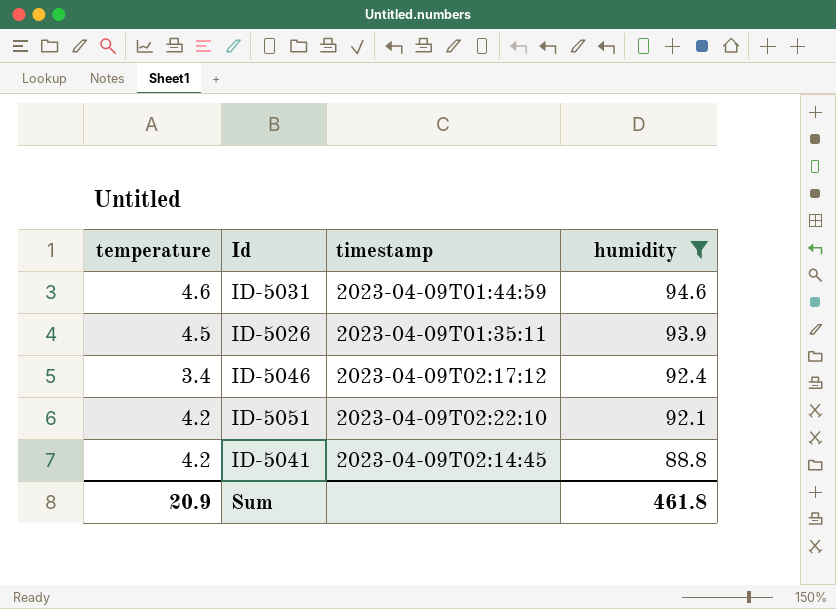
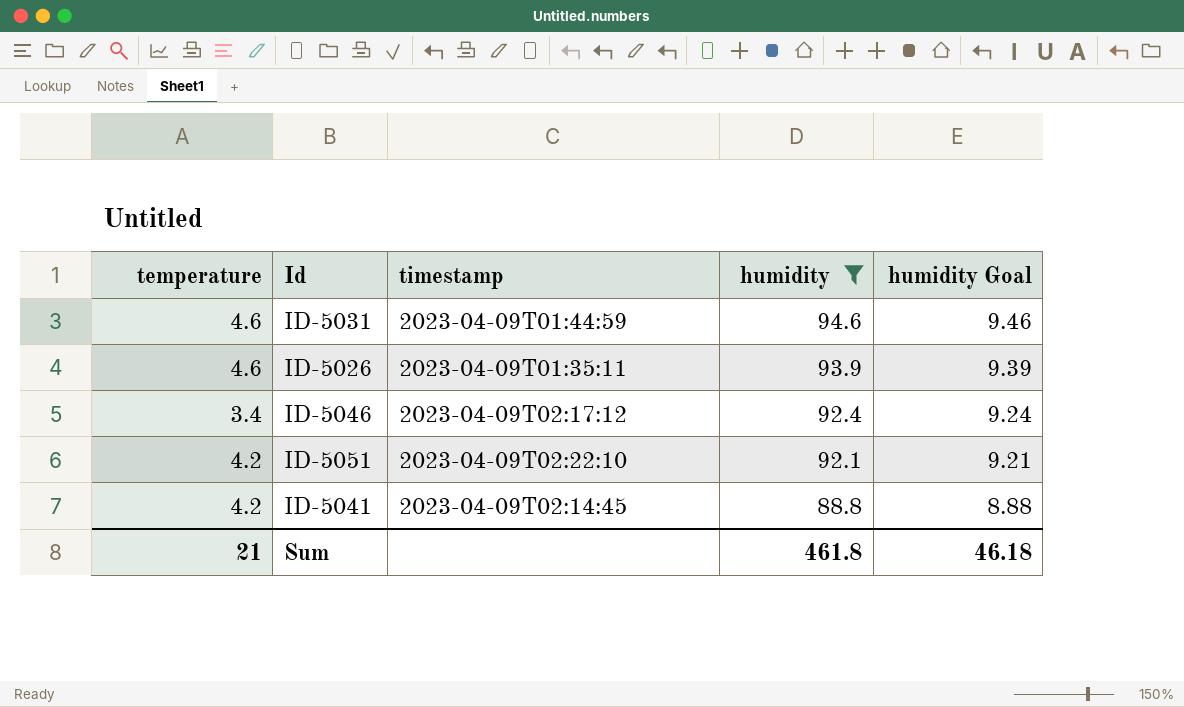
column humidity Goal | formula: none -> [humidity] * 0.1
ID-5026 | temperature: 4.5 -> 4.6
Sum | temperature: 20.9 -> 21

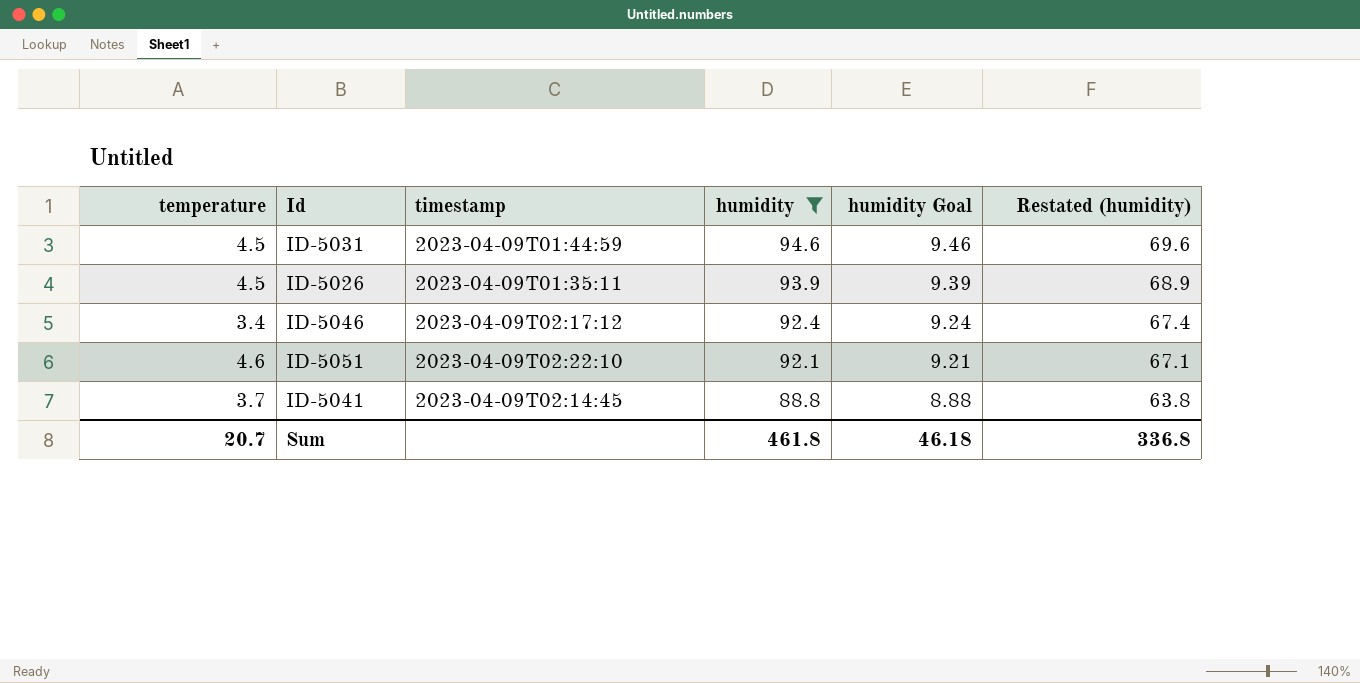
column Restated (humidity) | formula: none -> [humidity] - 25
ID-5031 | temperature: 4.6 -> 4.5
ID-5026 | temperature: 4.6 -> 4.5
ID-5051 | temperature: 4.2 -> 4.6
ID-5041 | temperature: 4.2 -> 3.7
Sum | temperature: 21 -> 20.7

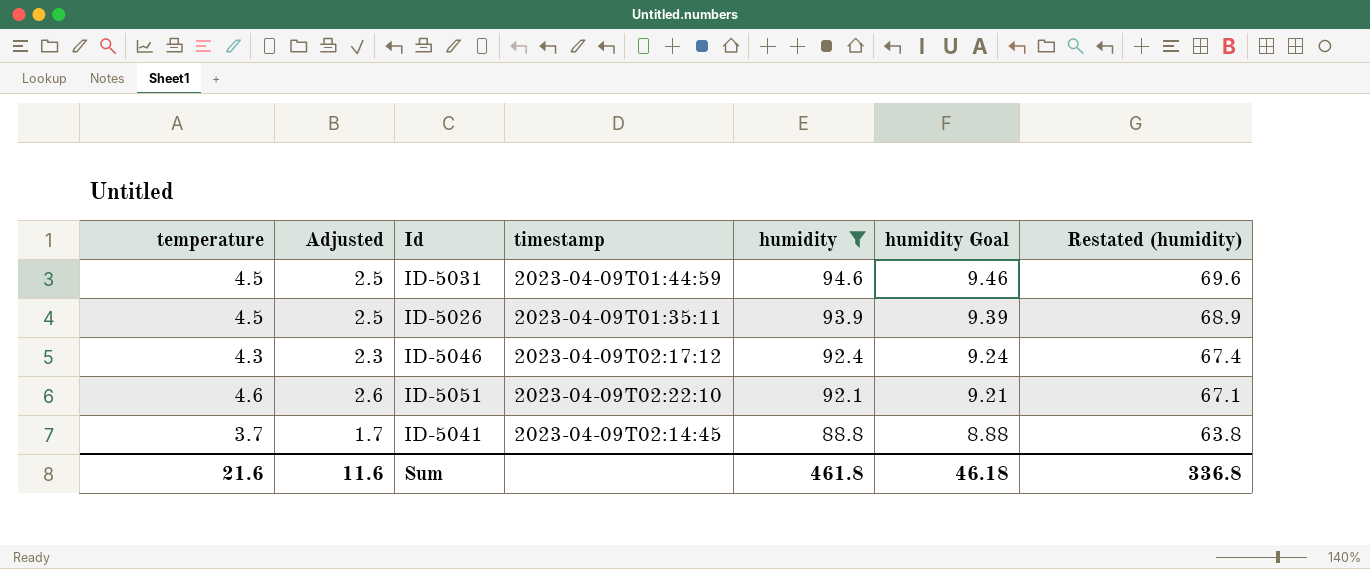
column Adjusted | formula: none -> [temperature] - 2
ID-5046 | temperature: 3.4 -> 4.3
Sum | temperature: 20.7 -> 21.6

